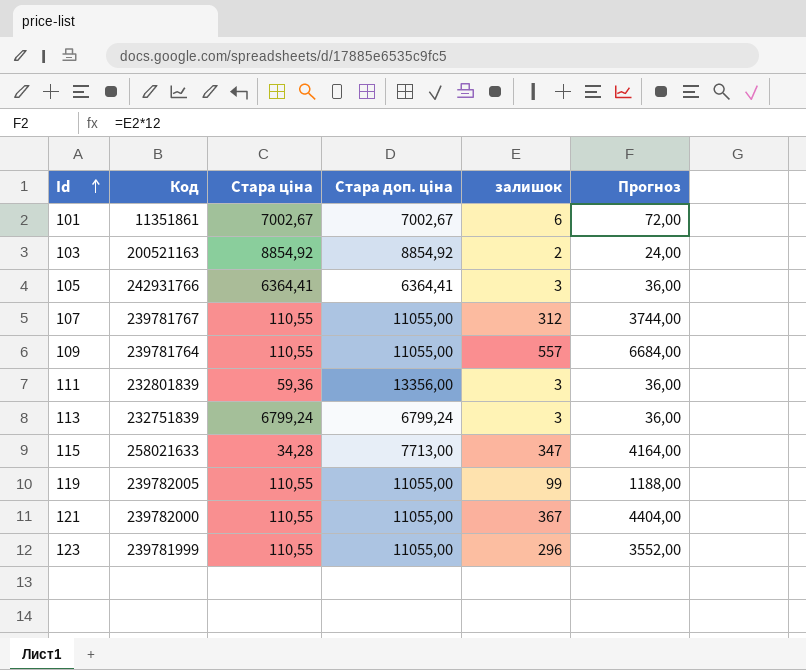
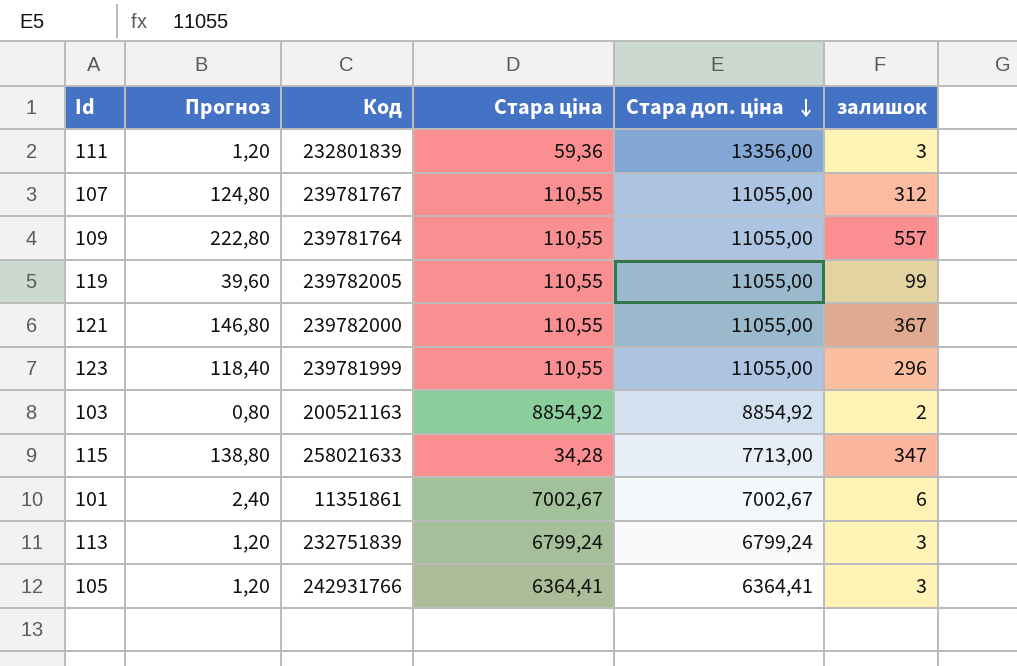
row order: Id ascending -> Стара доп. ціна descending
column Прогноз | formula: [залишок] * 12 -> [залишок] * 0,4
column Прогноз | position: 6 -> 2

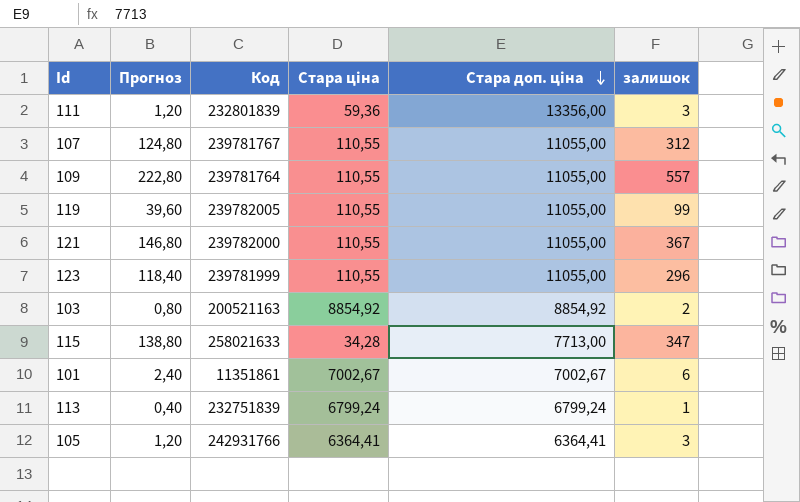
113 | Прогноз: 1,20 -> 0,40
113 | залишок: 3 -> 1

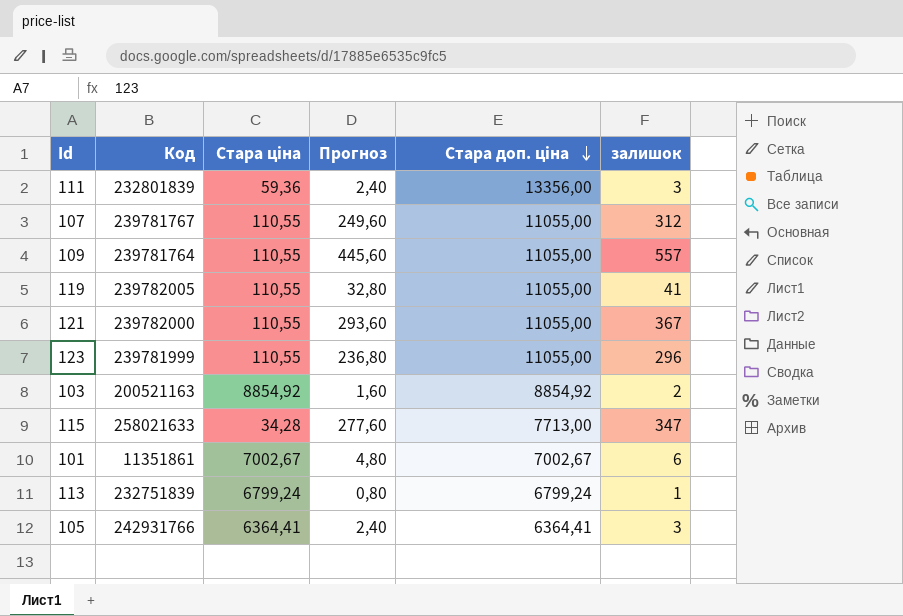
column Прогноз | formula: [залишок] * 0,4 -> [залишок] * 0,8
column Прогноз | position: 2 -> 4
119 | залишок: 99 -> 41

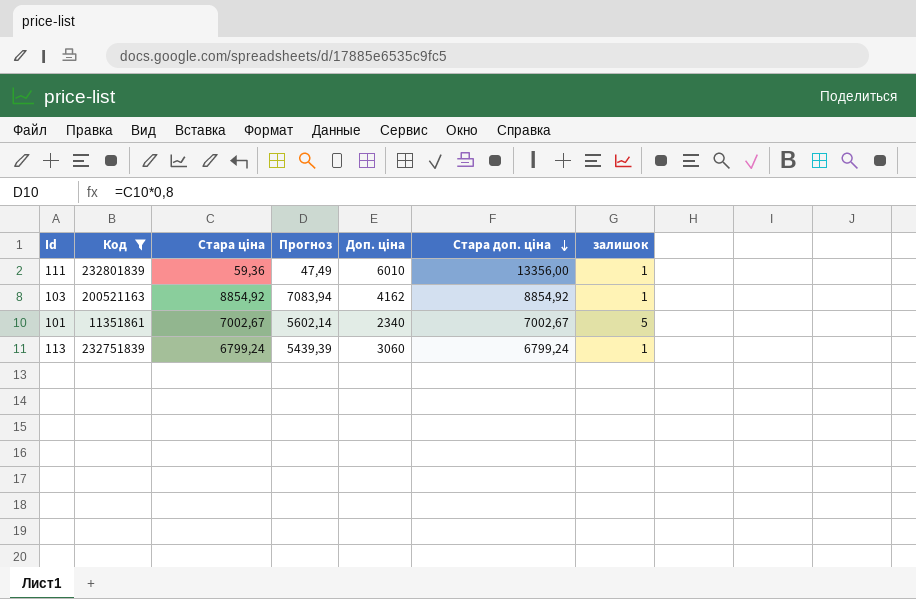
filter: none -> Код <= 232801839
column Прогноз | formula: [залишок] * 0,8 -> [Стара ціна] * 0,8
column Доп. ціна | position: none -> 5
111 | залишок: 3 -> 1
103 | залишок: 2 -> 1
101 | залишок: 6 -> 5

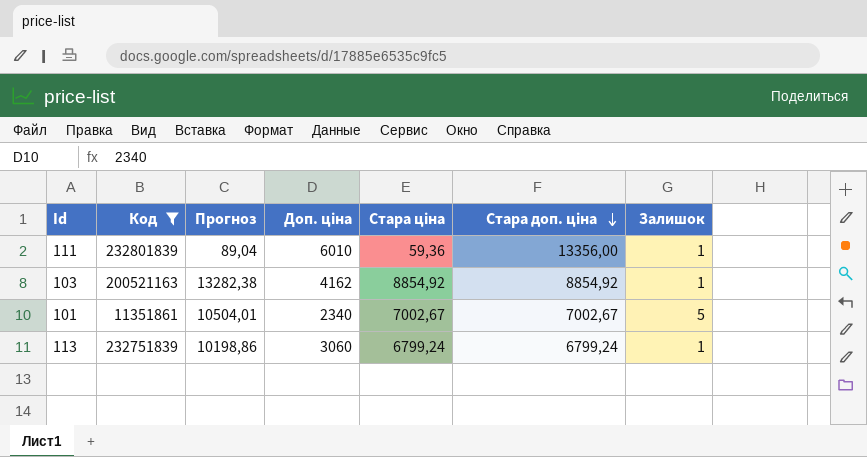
column Прогноз | formula: [Стара ціна] * 0,8 -> [Стара ціна] * 1,5
column Стара ціна | position: 3 -> 5
column name: залишок -> Залишок

